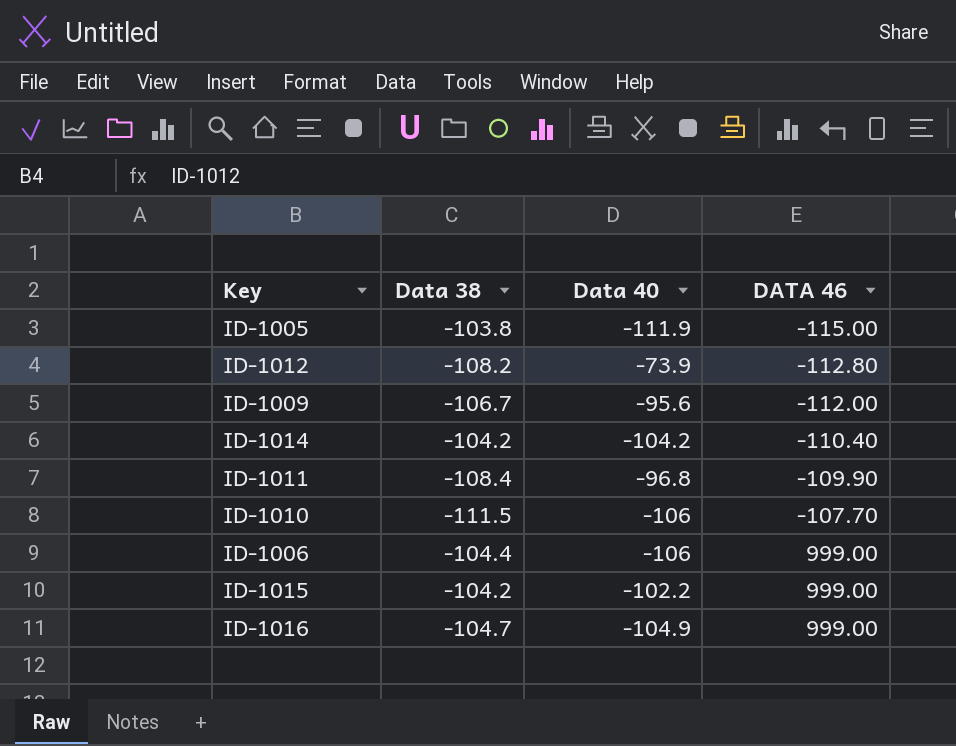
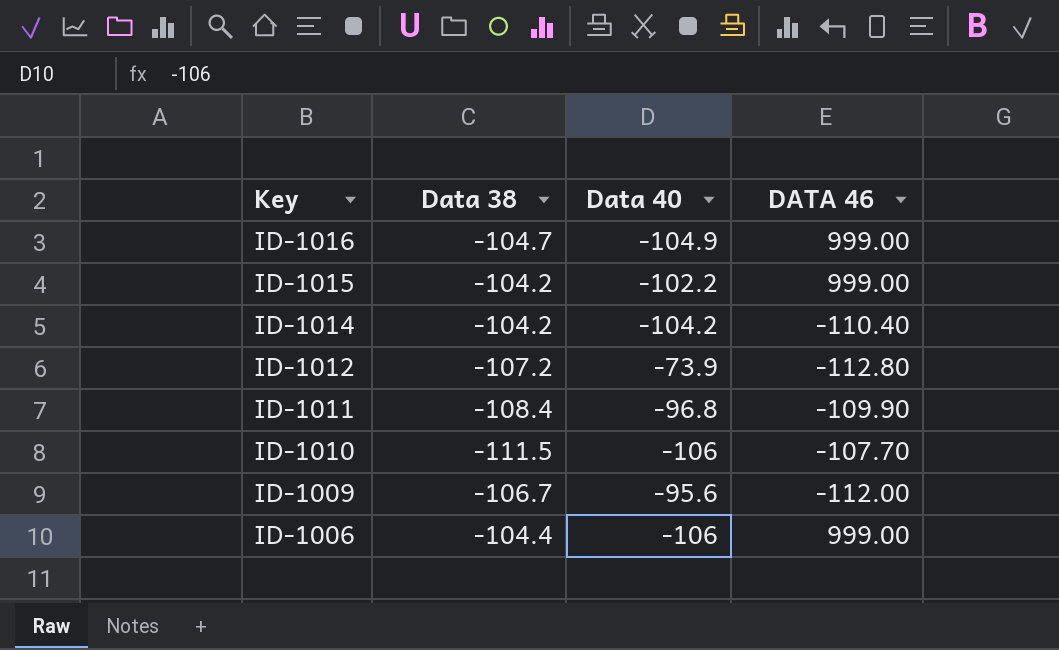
row order: DATA 46 ascending -> Key descending
row ID-1005: -103.8 | -111.9 | -115.00 -> none
ID-1012 | Data 38: -108.2 -> -107.2

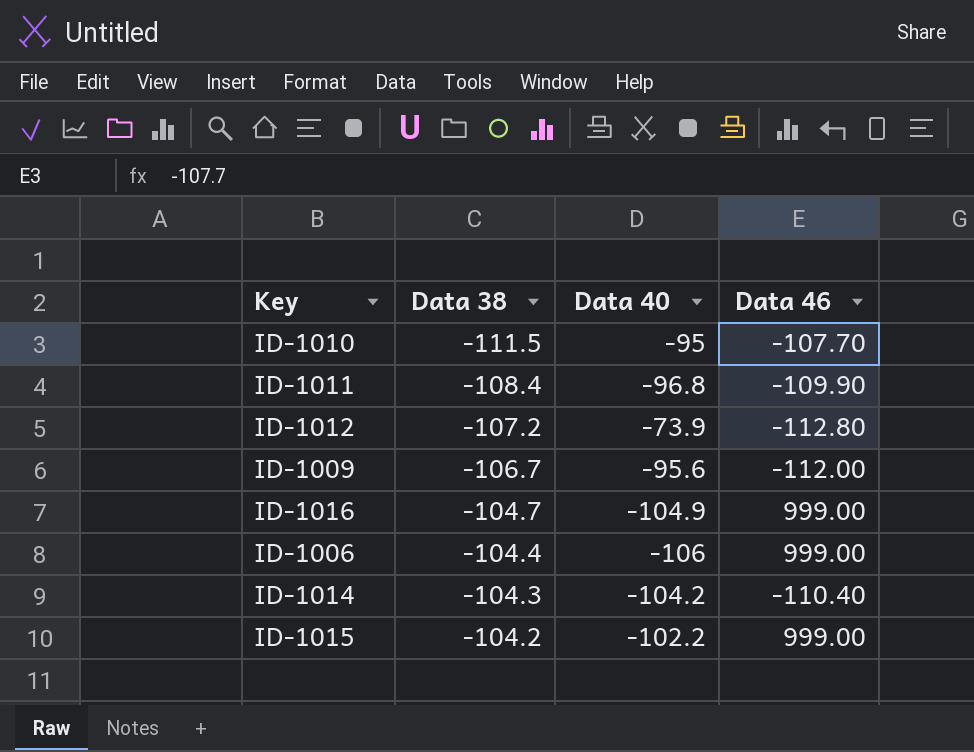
row order: Key descending -> Data 38 ascending
column name: DATA 46 -> Data 46
ID-1010 | Data 40: -106 -> -95
ID-1014 | Data 38: -104.2 -> -104.3

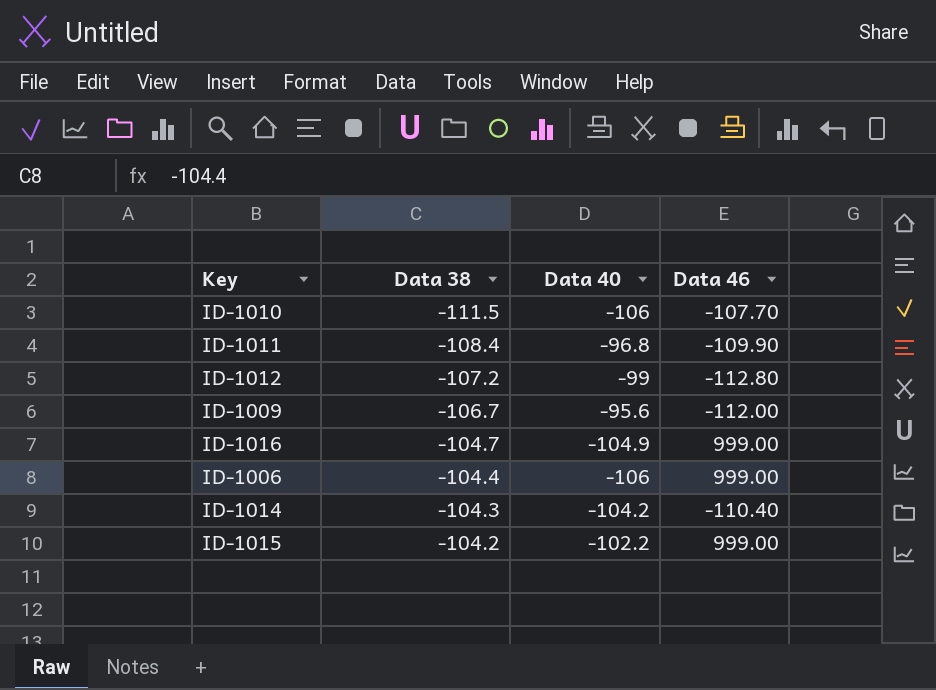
ID-1010 | Data 40: -95 -> -106
ID-1012 | Data 40: -73.9 -> -99

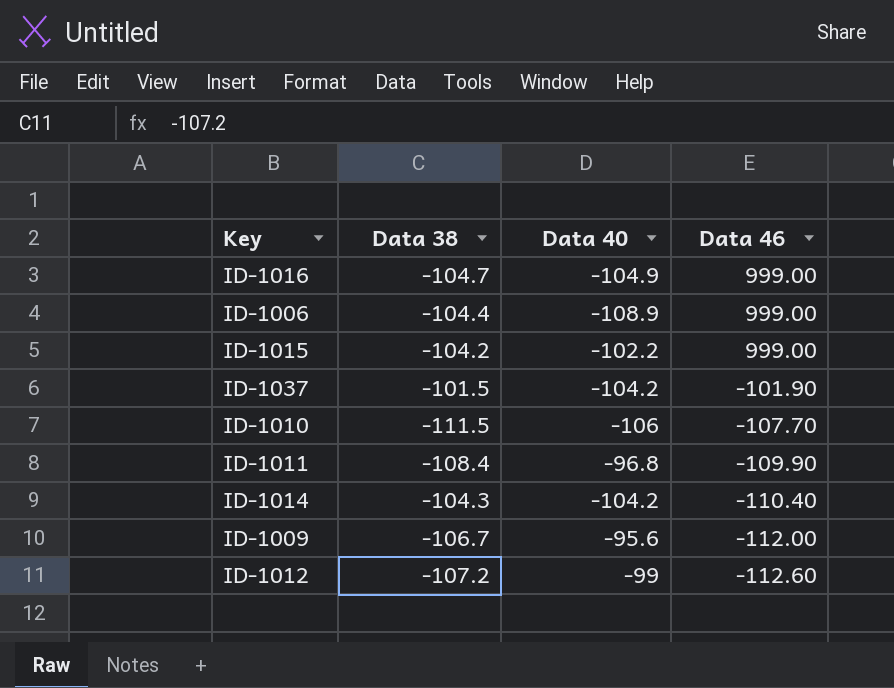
row order: Data 38 ascending -> Data 46 descending
ID-1006 | Data 40: -106 -> -108.9
row ID-1037: none -> -101.5 | -104.2 | -101.90
ID-1012 | Data 46: -112.80 -> -112.60

